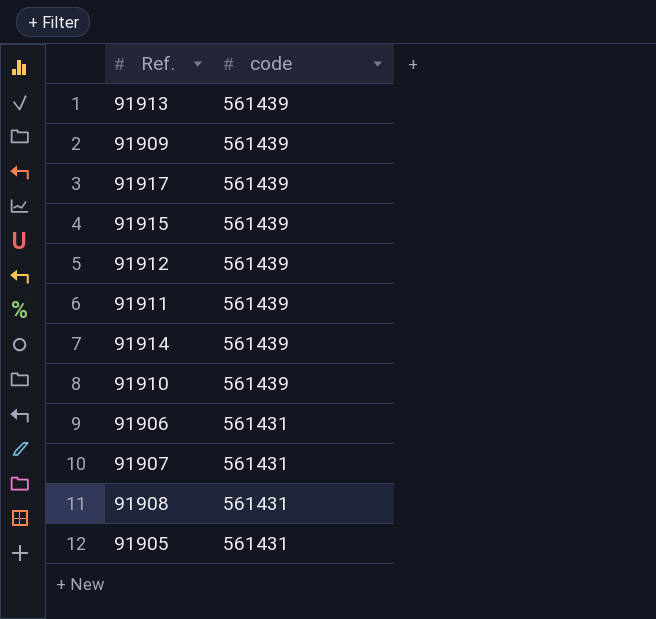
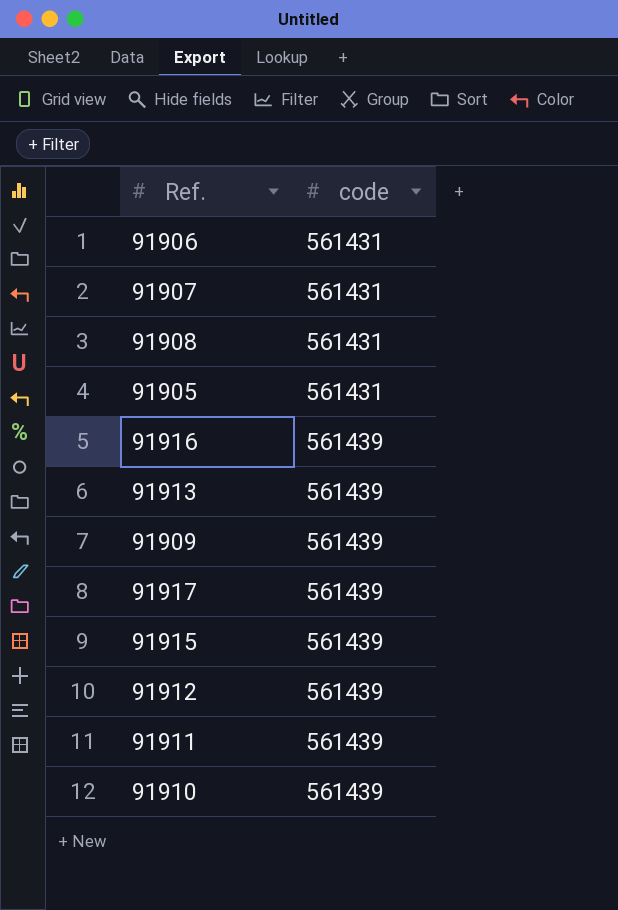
row order: code descending -> code ascending
row 91914: 561439 -> none
row 91916: none -> 561439

